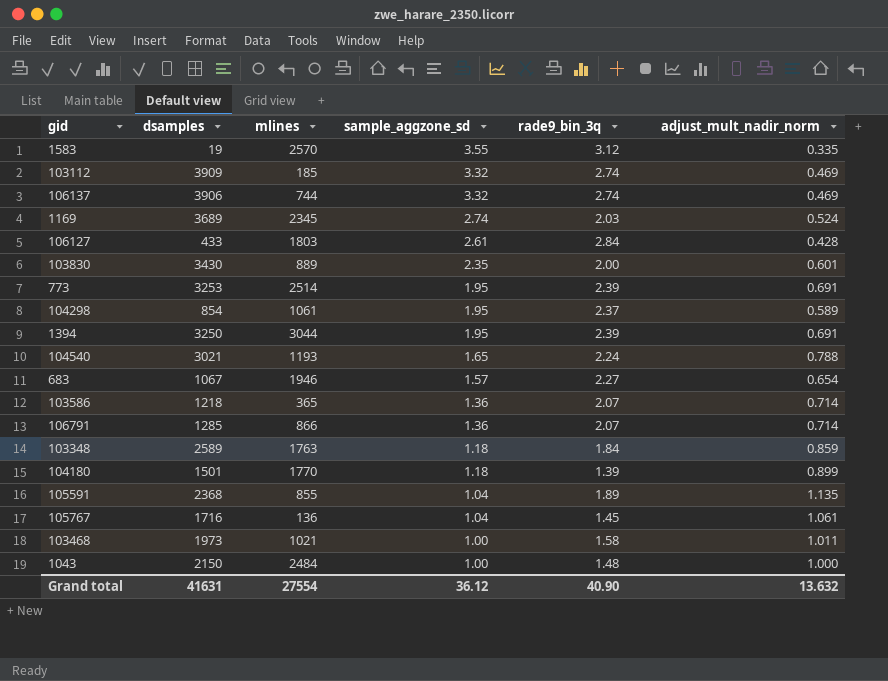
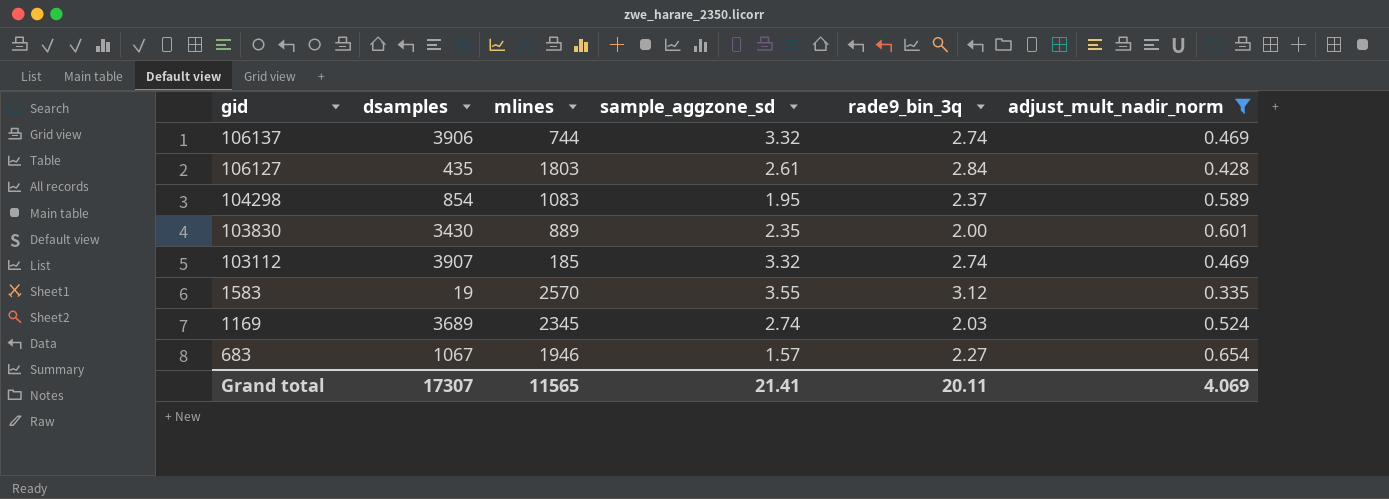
filter: none -> adjust_mult_nadir_norm <= 0.654
row order: sample_aggzone_sd descending -> gid descending
106127 | dsamples: 433 -> 435
104298 | mlines: 1061 -> 1083
103112 | dsamples: 3909 -> 3907
Grand total | dsamples: 41631 -> 17307
Grand total | mlines: 27554 -> 11565
Grand total | sample_aggzone_sd: 36.12 -> 21.41
Grand total | rade9_bin_3q: 40.90 -> 20.11
Grand total | adjust_mult_nadir_norm: 13.632 -> 4.069

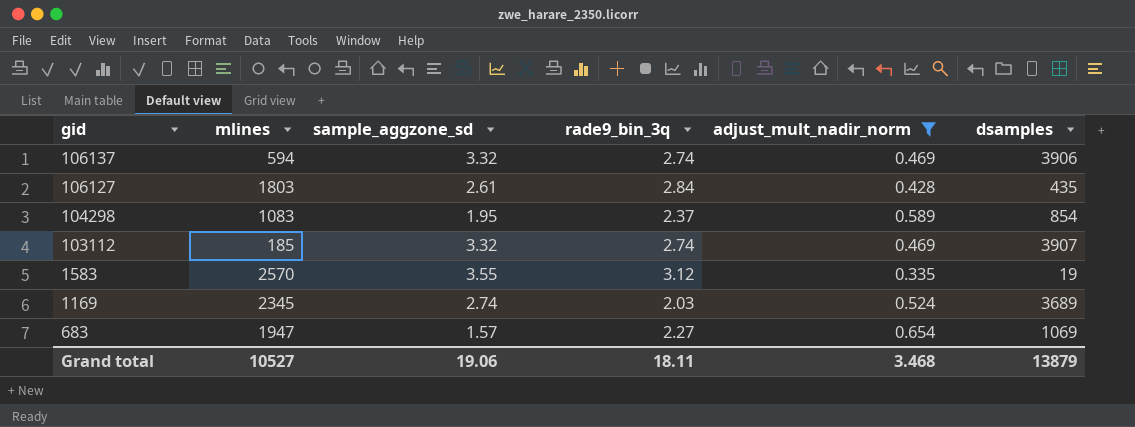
column dsamples | position: 2 -> 6
row 103830: 3430 | 889 | 2.35 | 2.00 | 0.601 -> none
106137 | mlines: 744 -> 594
683 | mlines: 1946 -> 1947
683 | dsamples: 1067 -> 1069
Grand total | mlines: 11565 -> 10527
Grand total | sample_aggzone_sd: 21.41 -> 19.06
Grand total | rade9_bin_3q: 20.11 -> 18.11
Grand total | adjust_mult_nadir_norm: 4.069 -> 3.468
Grand total | dsamples: 17307 -> 13879

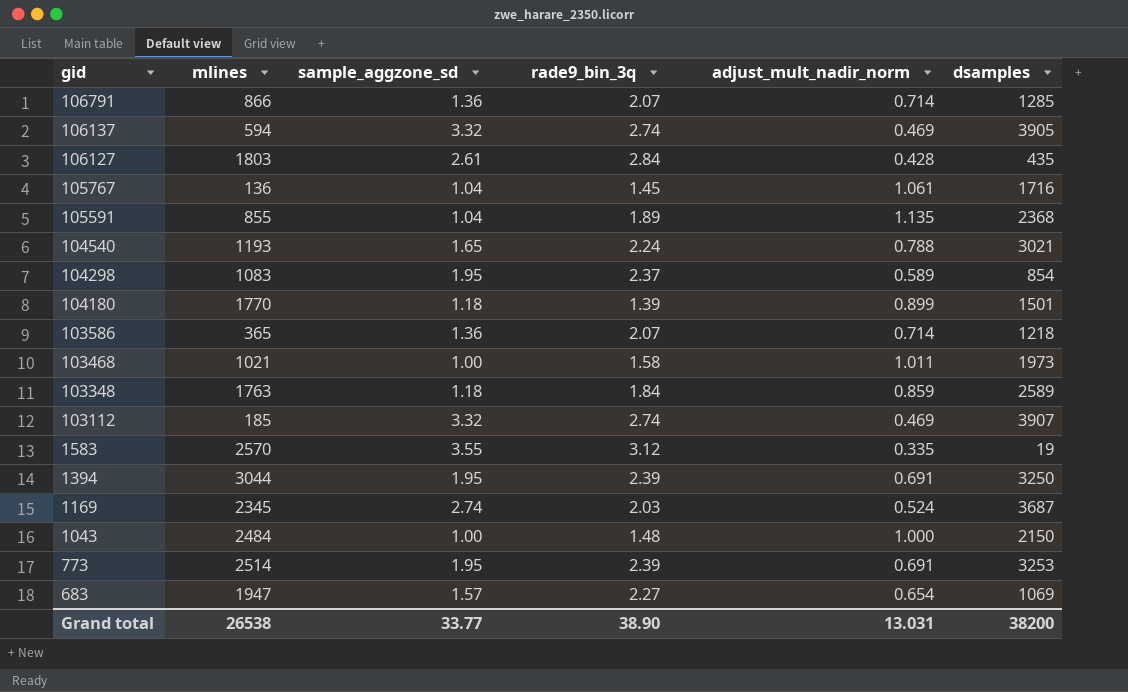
filter: adjust_mult_nadir_norm <= 0.654 -> none
106137 | dsamples: 3906 -> 3905
1169 | dsamples: 3689 -> 3687
Grand total | mlines: 10527 -> 26538
Grand total | sample_aggzone_sd: 19.06 -> 33.77
Grand total | rade9_bin_3q: 18.11 -> 38.90
Grand total | adjust_mult_nadir_norm: 3.468 -> 13.031
Grand total | dsamples: 13879 -> 38200

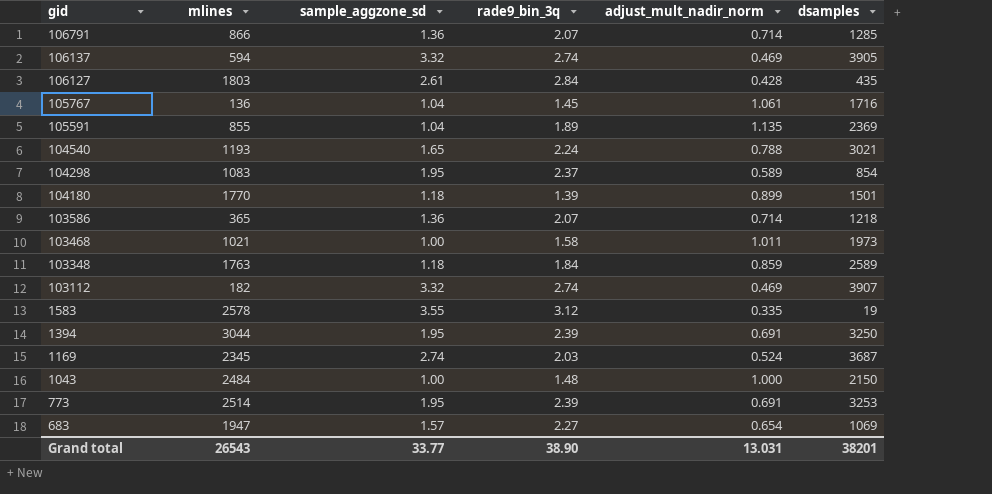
105591 | dsamples: 2368 -> 2369
103112 | mlines: 185 -> 182
1583 | mlines: 2570 -> 2578
Grand total | mlines: 26538 -> 26543
Grand total | dsamples: 38200 -> 38201

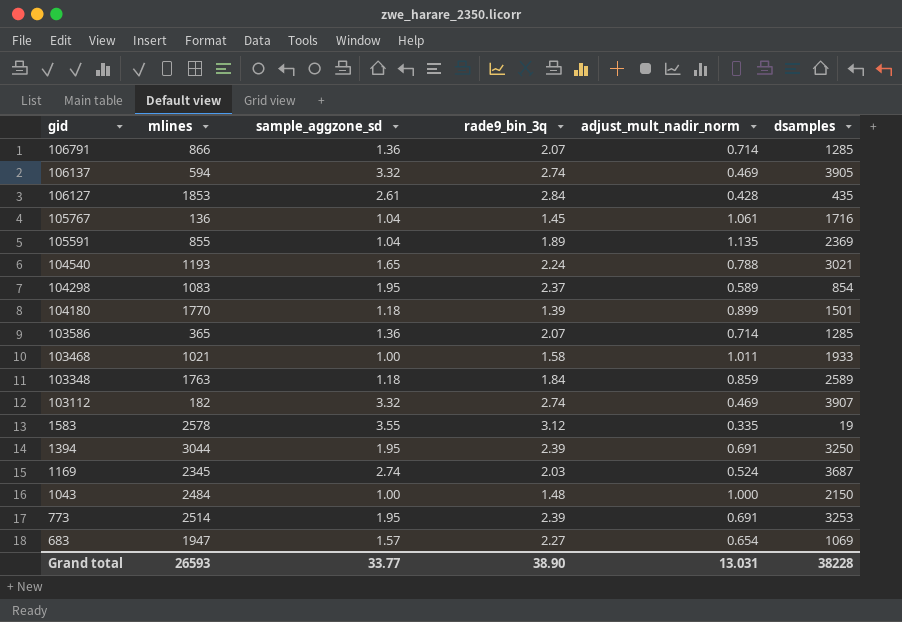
106127 | mlines: 1803 -> 1853
103586 | dsamples: 1218 -> 1285
103468 | dsamples: 1973 -> 1933
Grand total | mlines: 26543 -> 26593
Grand total | dsamples: 38201 -> 38228

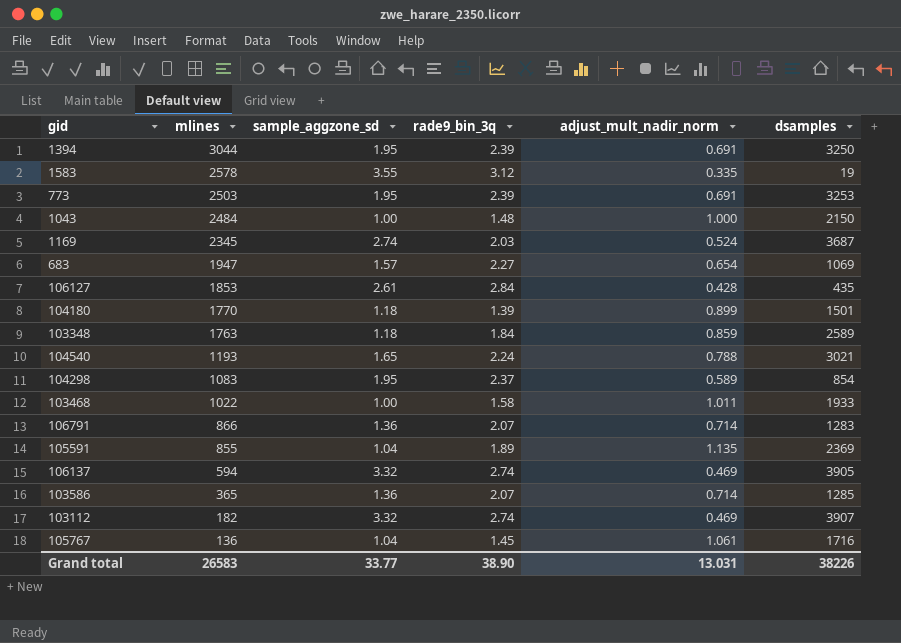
row order: gid descending -> mlines descending
773 | mlines: 2514 -> 2503
103468 | mlines: 1021 -> 1022
106791 | dsamples: 1285 -> 1283
Grand total | mlines: 26593 -> 26583
Grand total | dsamples: 38228 -> 38226

